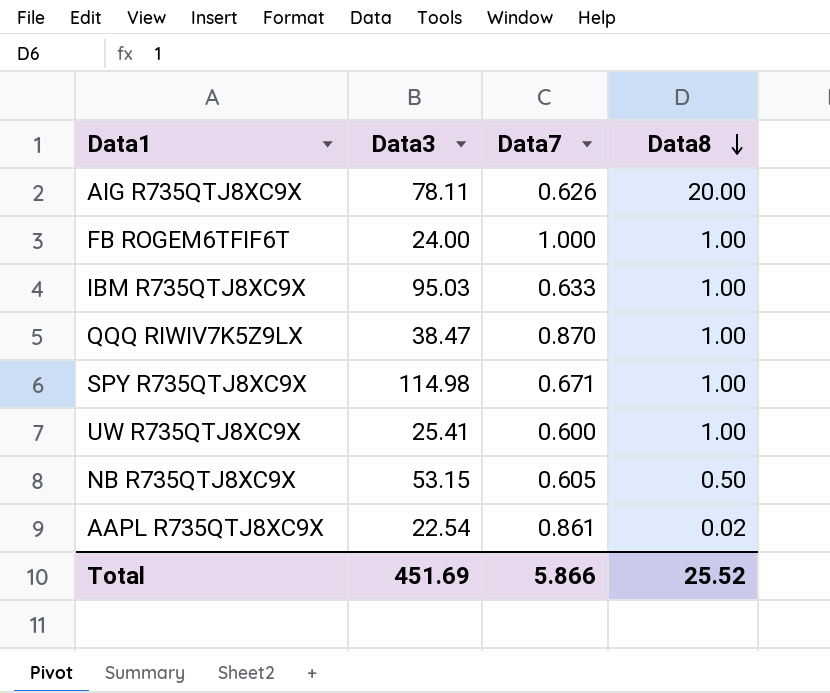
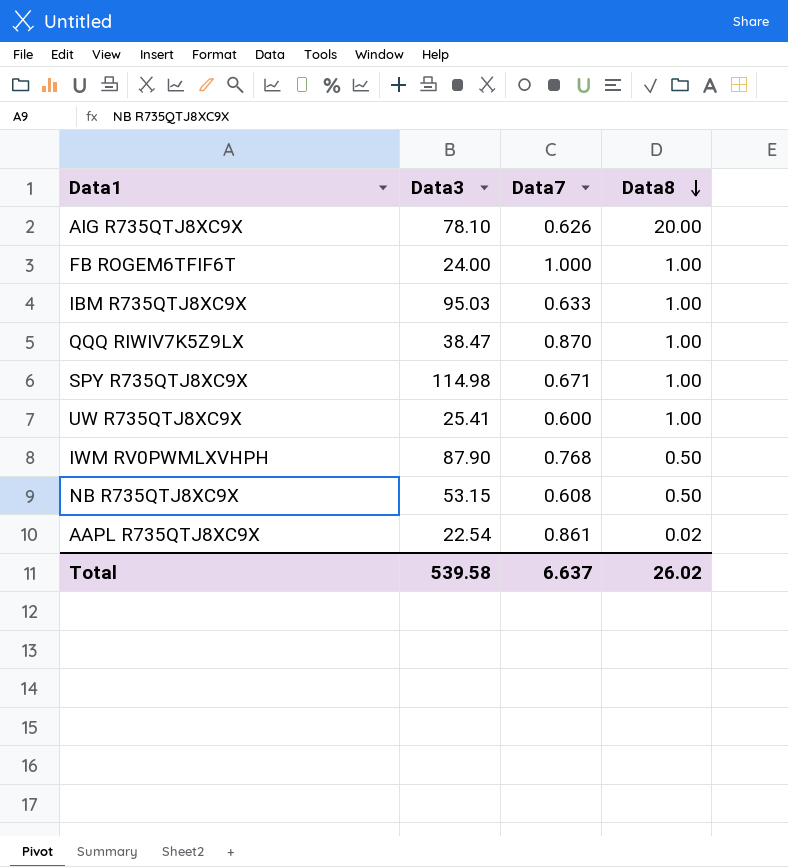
AIG R735QTJ8XC9X | Data3: 78.11 -> 78.10
row IWM RV0PWMLXVHPH: none -> 87.90 | 0.768 | 0.50
NB R735QTJ8XC9X | Data7: 0.605 -> 0.608
Total | Data3: 451.69 -> 539.58
Total | Data7: 5.866 -> 6.637
Total | Data8: 25.52 -> 26.02

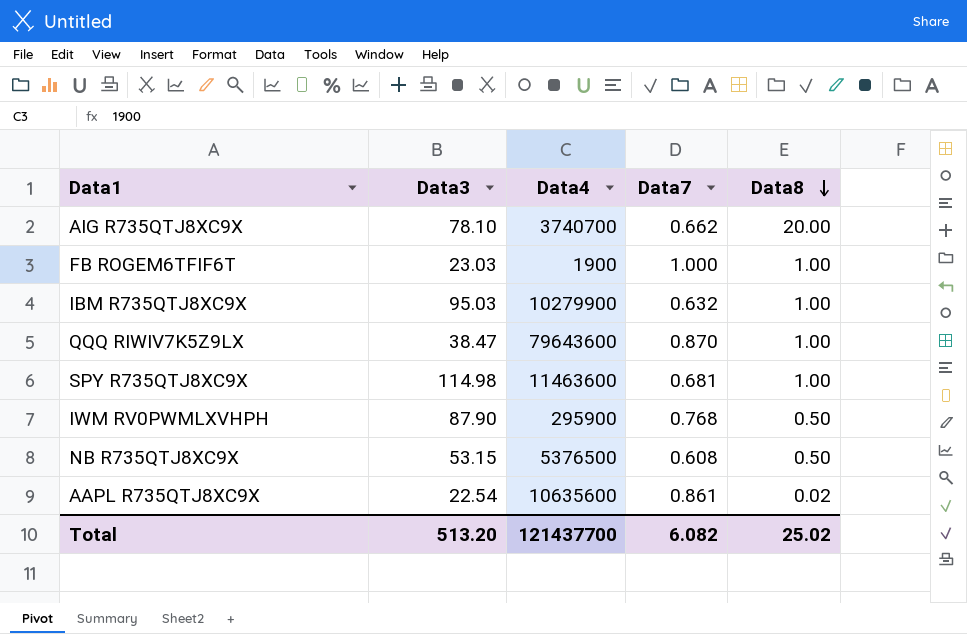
column Data4 | position: none -> 3
row UW R735QTJ8XC9X: 25.41 | 0.600 | 1.00 -> none
AIG R735QTJ8XC9X | Data7: 0.626 -> 0.662
FB ROGEM6TFIF6T | Data3: 24.00 -> 23.03
IBM R735QTJ8XC9X | Data7: 0.633 -> 0.632
SPY R735QTJ8XC9X | Data7: 0.671 -> 0.681
Total | Data3: 539.58 -> 513.20
Total | Data7: 6.637 -> 6.082
Total | Data8: 26.02 -> 25.02

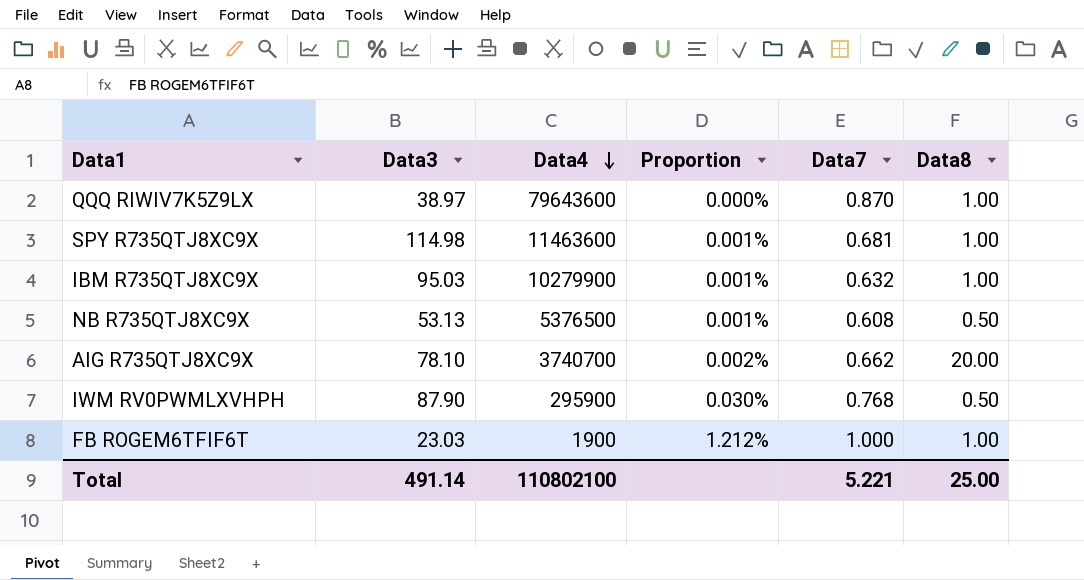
row order: Data8 descending -> Data4 descending
column Proportion | formula: none -> [Data3] / [Data4]
row AAPL R735QTJ8XC9X: 22.54 | 10635600 | 0.861 | 0.02 -> none
QQQ RIWIV7K5Z9LX | Data3: 38.47 -> 38.97
NB R735QTJ8XC9X | Data3: 53.15 -> 53.13
Total | Data3: 513.20 -> 491.14
Total | Data4: 121437700 -> 110802100
Total | Data7: 6.082 -> 5.221
Total | Data8: 25.02 -> 25.00

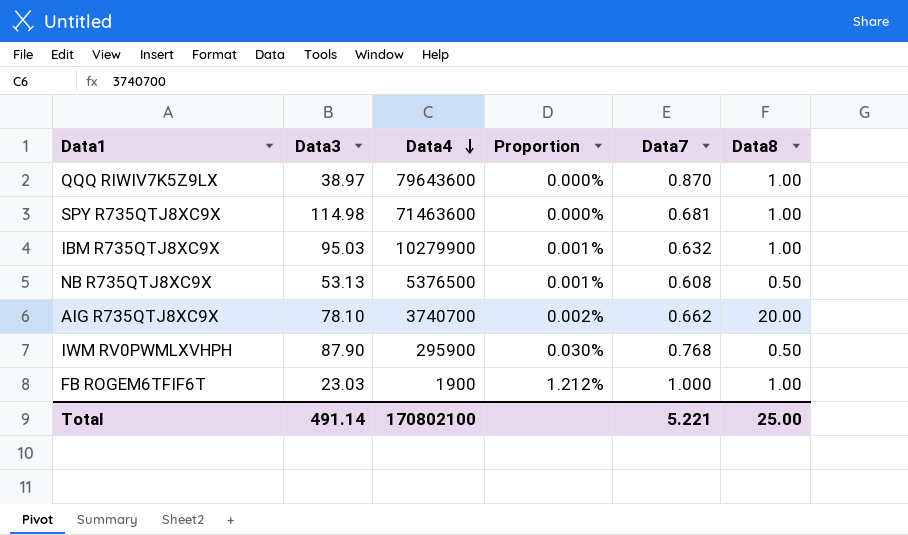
SPY R735QTJ8XC9X | Data4: 11463600 -> 71463600
SPY R735QTJ8XC9X | Proportion: 0.001% -> 0.000%
Total | Data4: 110802100 -> 170802100

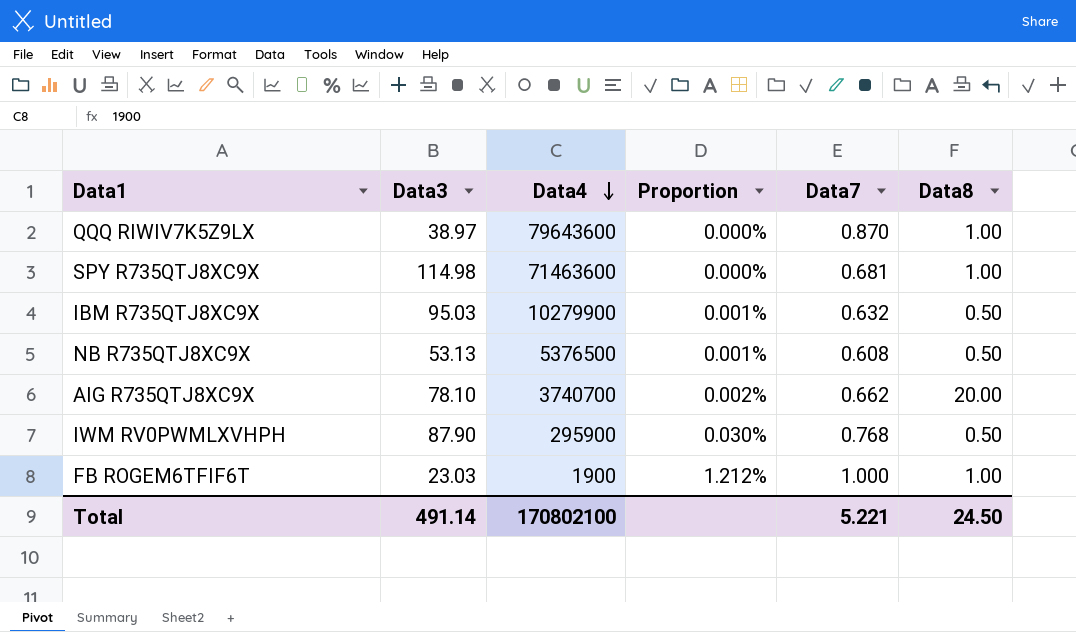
IBM R735QTJ8XC9X | Data8: 1.00 -> 0.50
Total | Data8: 25.00 -> 24.50

